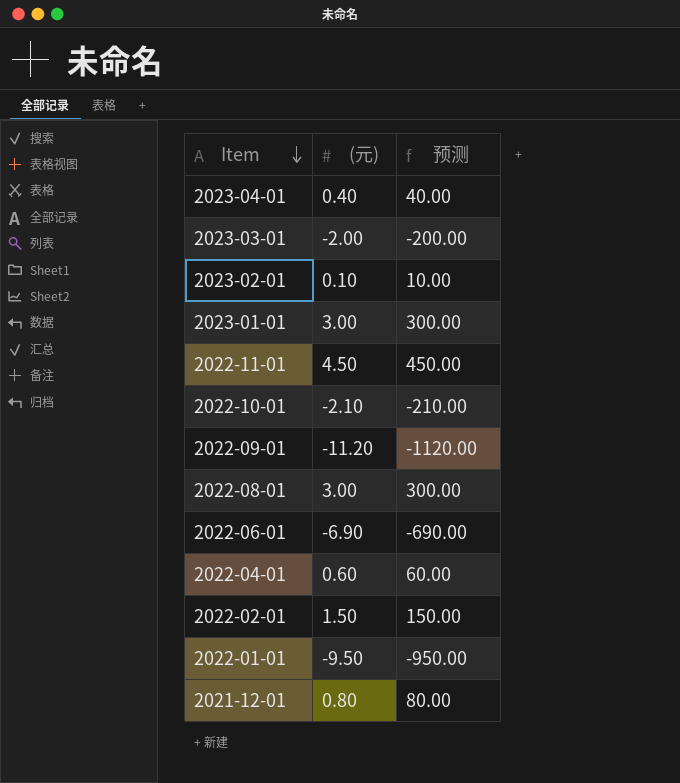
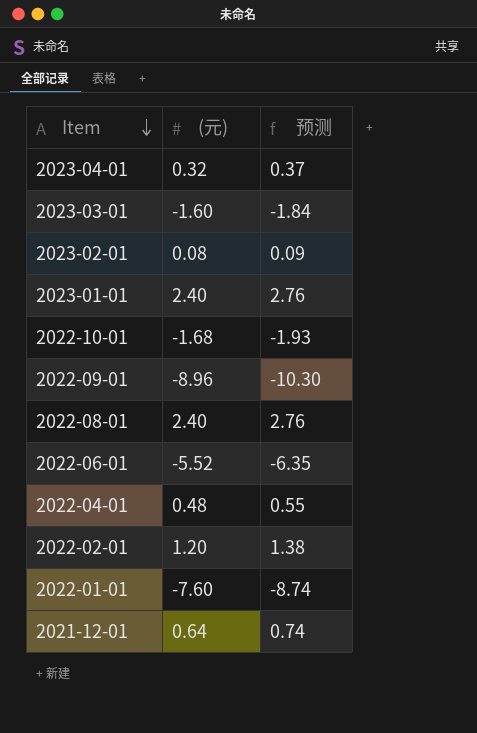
column 预测 | formula: [(元)] * 100 -> [(元)] * 1.15
row 2022-11-01: 4.50 | 450.00 -> none
2023-04-01 | (元): 0.40 -> 0.32
2023-03-01 | (元): -2.00 -> -1.60
2023-02-01 | (元): 0.10 -> 0.08
2023-01-01 | (元): 3.00 -> 2.40
2022-10-01 | (元): -2.10 -> -1.68
2022-09-01 | (元): -11.20 -> -8.96
2022-08-01 | (元): 3.00 -> 2.40
2022-06-01 | (元): -6.90 -> -5.52
2022-04-01 | (元): 0.60 -> 0.48
2022-02-01 | (元): 1.50 -> 1.20
2022-01-01 | (元): -9.50 -> -7.60
2021-12-01 | (元): 0.80 -> 0.64

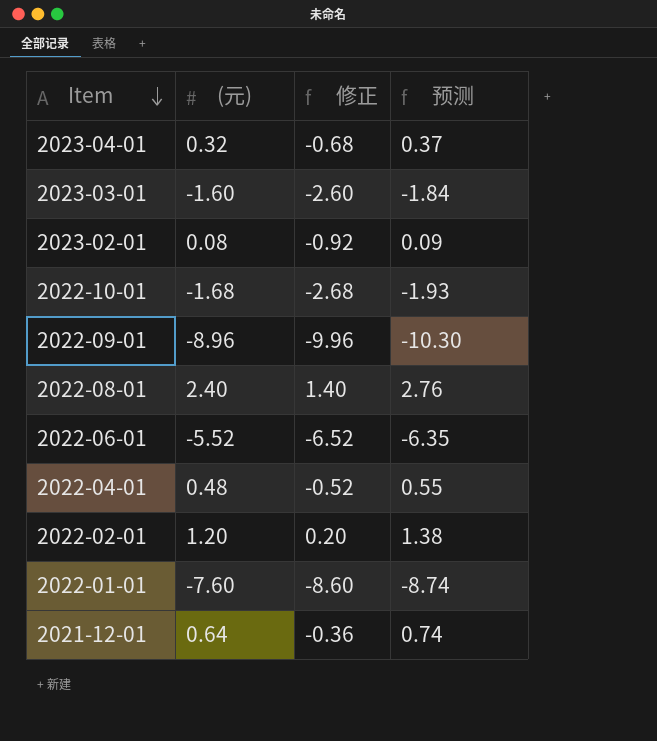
column 修正 | formula: none -> [(元)] - 1
row 2023-01-01: 2.40 | 2.76 -> none

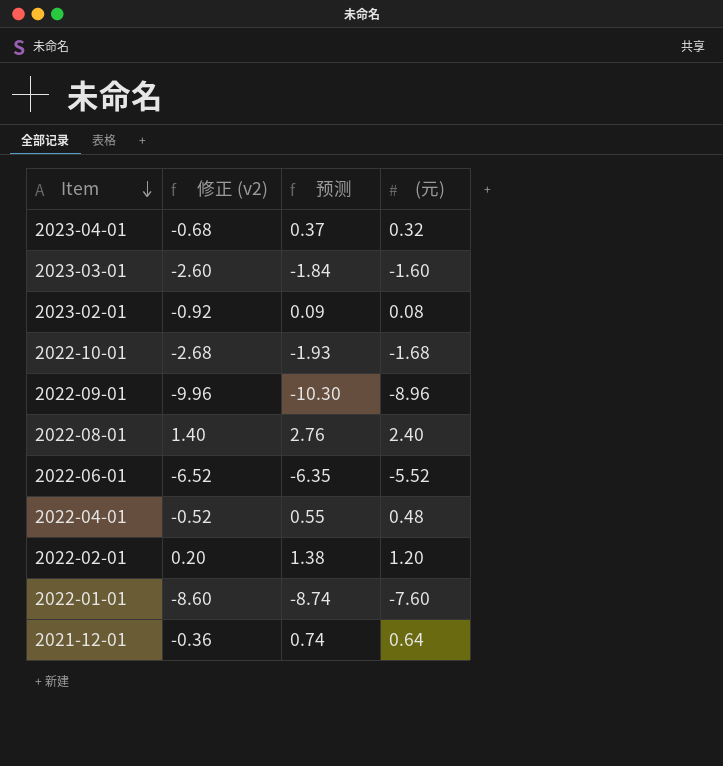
column name: 修正 -> 修正 (v2)
column (元) | position: 2 -> 4

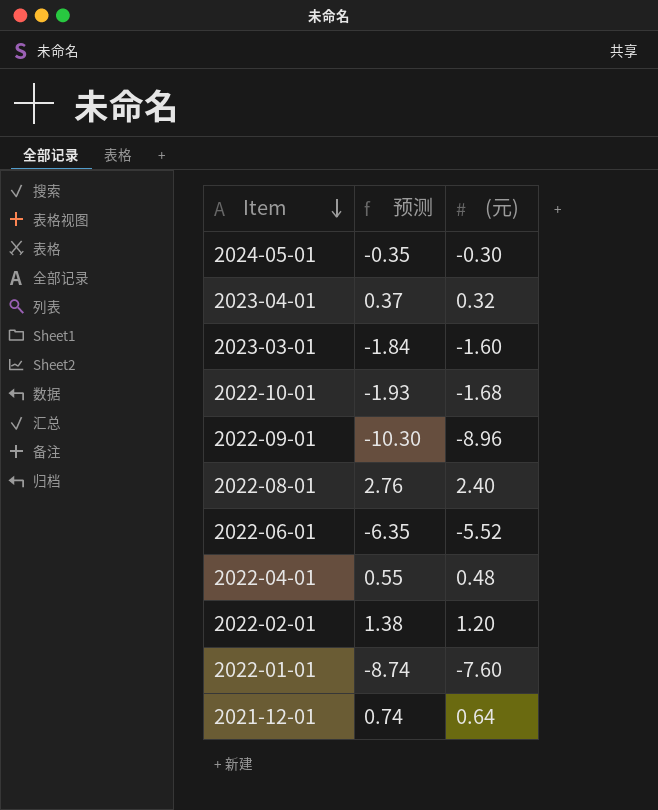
column 修正 (v2) | formula: [(元)] - 1 -> none
row 2023-02-01: -0.92 | 0.09 | 0.08 -> none
row 2024-05-01: none -> -0.35 | -0.30

